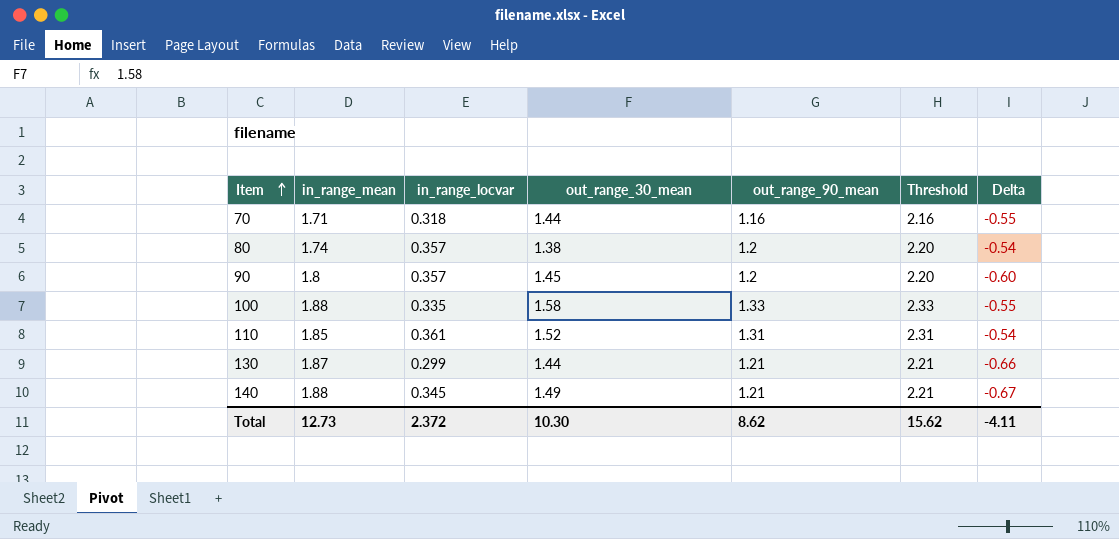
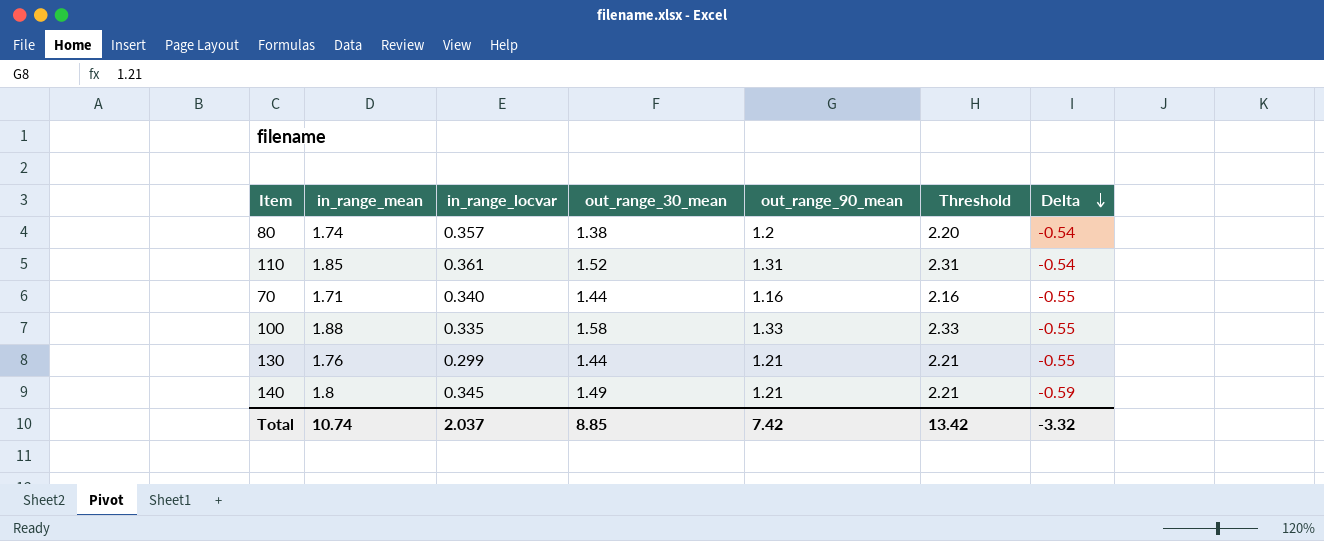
row order: Item ascending -> Delta descending
row 90: 1.8 | 0.357 | 1.45 | 1.2 | 2.20 | -0.60 -> none
70 | in_range_locvar: 0.318 -> 0.340
130 | in_range_mean: 1.87 -> 1.76
130 | Delta: -0.66 -> -0.55
140 | in_range_mean: 1.88 -> 1.8
140 | Delta: -0.67 -> -0.59
Total | in_range_mean: 12.73 -> 10.74
Total | in_range_locvar: 2.372 -> 2.037
Total | out_range_30_mean: 10.30 -> 8.85
Total | out_range_90_mean: 8.62 -> 7.42
Total | Threshold: 15.62 -> 13.42
Total | Delta: -4.11 -> -3.32

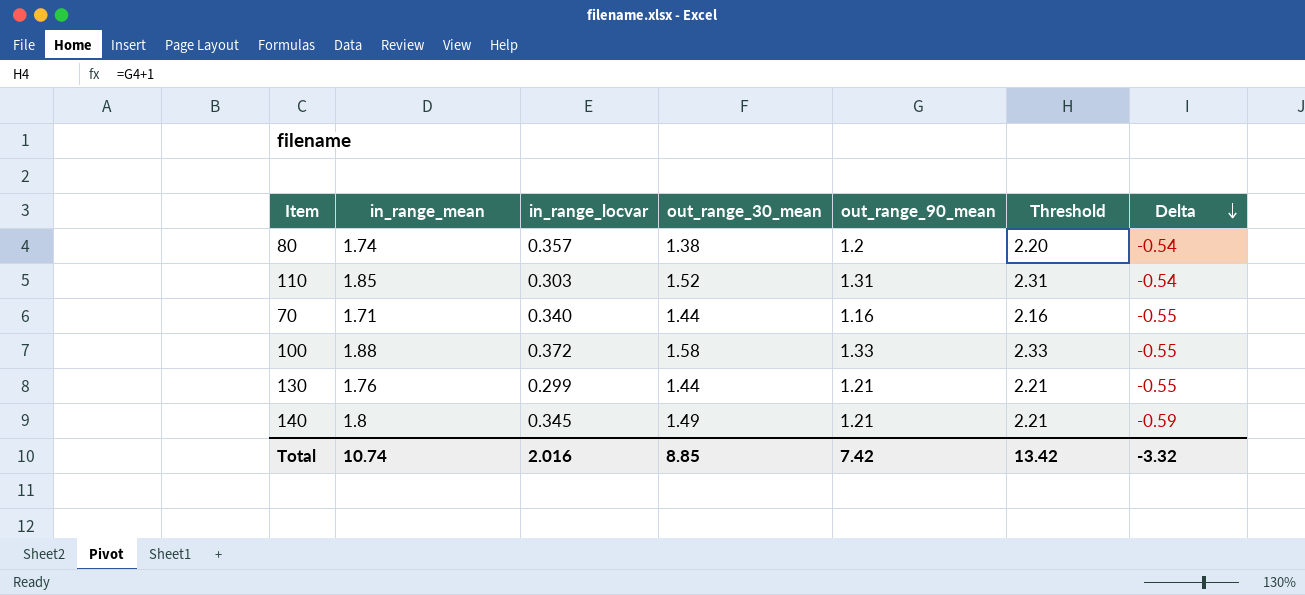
110 | in_range_locvar: 0.361 -> 0.303
100 | in_range_locvar: 0.335 -> 0.372
Total | in_range_locvar: 2.037 -> 2.016

